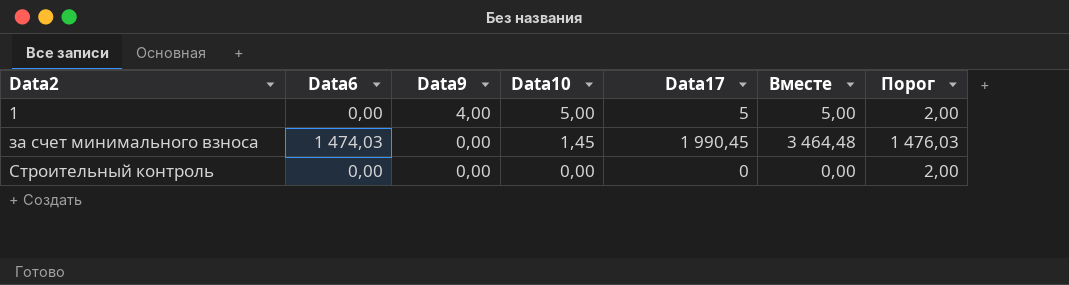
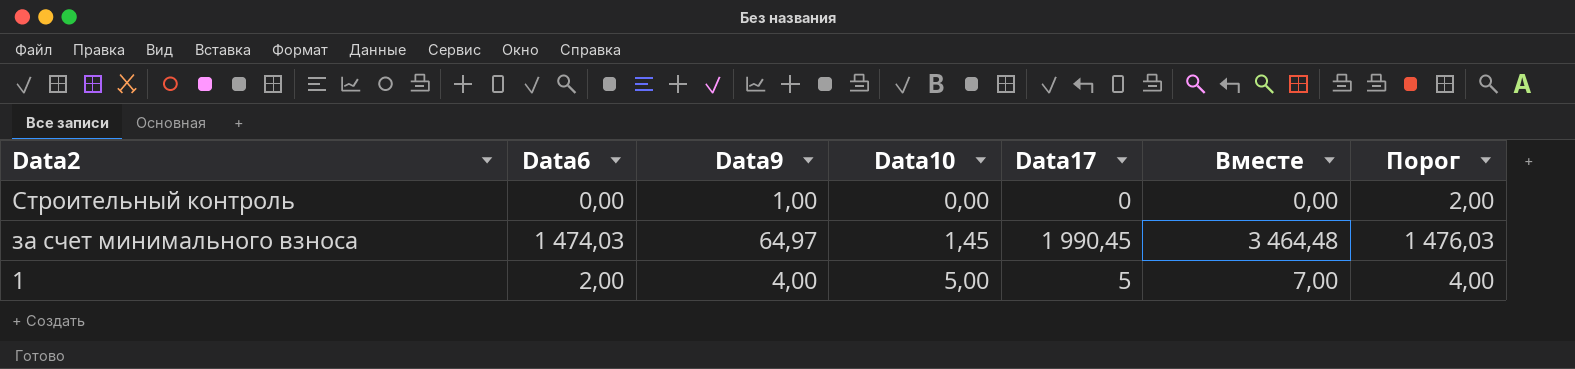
row order: Data2 ascending -> Data2 descending
Строительный контроль | Data9: 0,00 -> 1,00
за счет минимального взноса | Data9: 0,00 -> 64,97
1 | Data6: 0,00 -> 2,00
1 | Вместе: 5,00 -> 7,00
1 | Порог: 2,00 -> 4,00

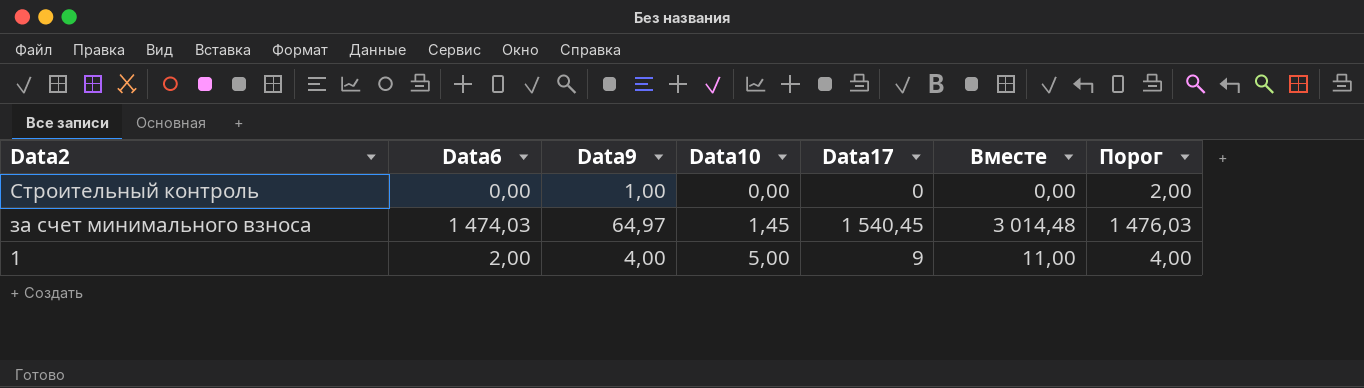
за счет минимального взноса | Data17: 1 990,45 -> 1 540,45
за счет минимального взноса | Вместе: 3 464,48 -> 3 014,48
1 | Data17: 5 -> 9
1 | Вместе: 7,00 -> 11,00

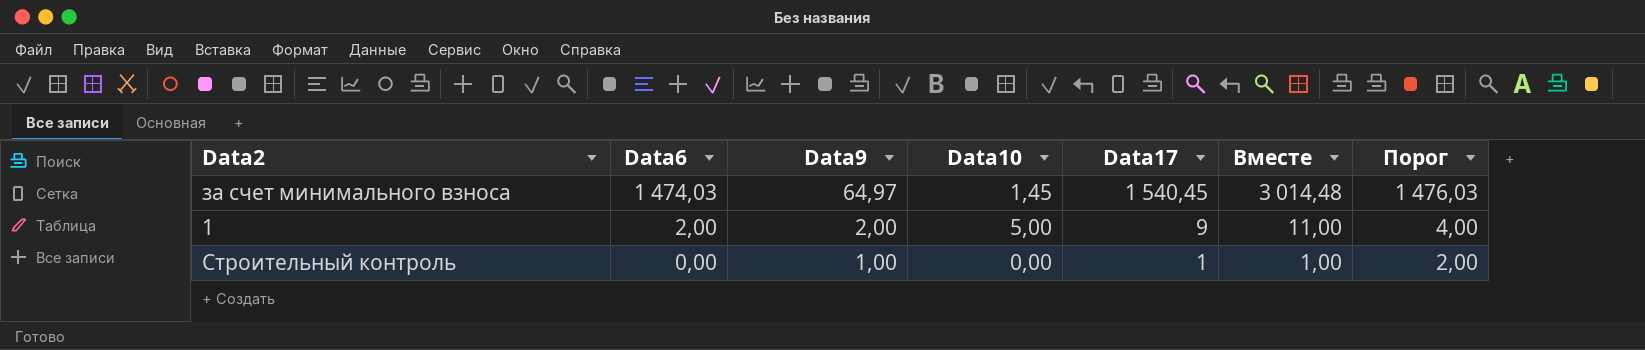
row order: Data2 descending -> Data6 descending
1 | Data9: 4,00 -> 2,00
Строительный контроль | Data17: 0 -> 1
Строительный контроль | Вместе: 0,00 -> 1,00

